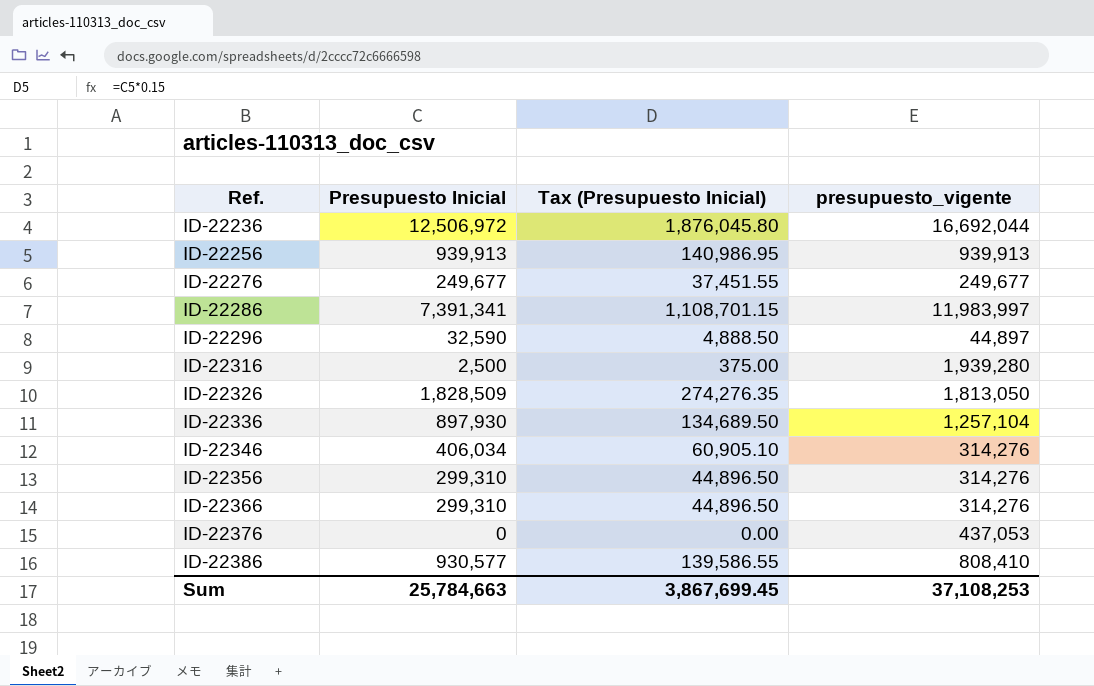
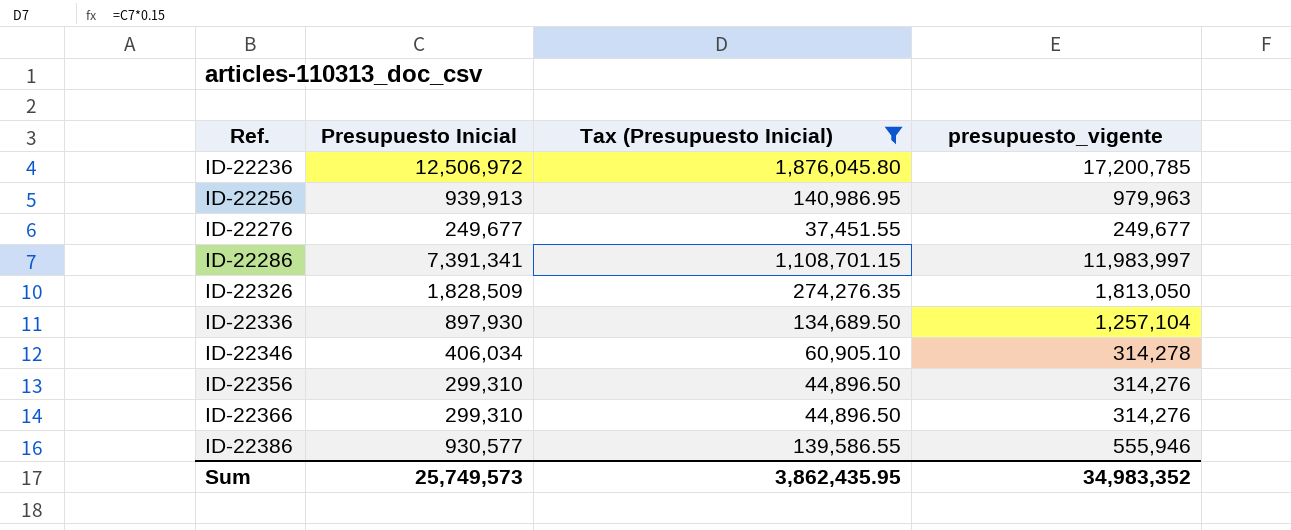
filter: none -> Tax (Presupuesto Inicial) >= 37,451.55
ID-22236 | presupuesto_vigente: 16,692,044 -> 17,200,785
ID-22256 | presupuesto_vigente: 939,913 -> 979,963
ID-22346 | presupuesto_vigente: 314,276 -> 314,278
ID-22386 | presupuesto_vigente: 808,410 -> 555,946
Sum | Presupuesto Inicial: 25,784,663 -> 25,749,573
Sum | Tax (Presupuesto Inicial): 3,867,699.45 -> 3,862,435.95
Sum | presupuesto_vigente: 37,108,253 -> 34,983,352

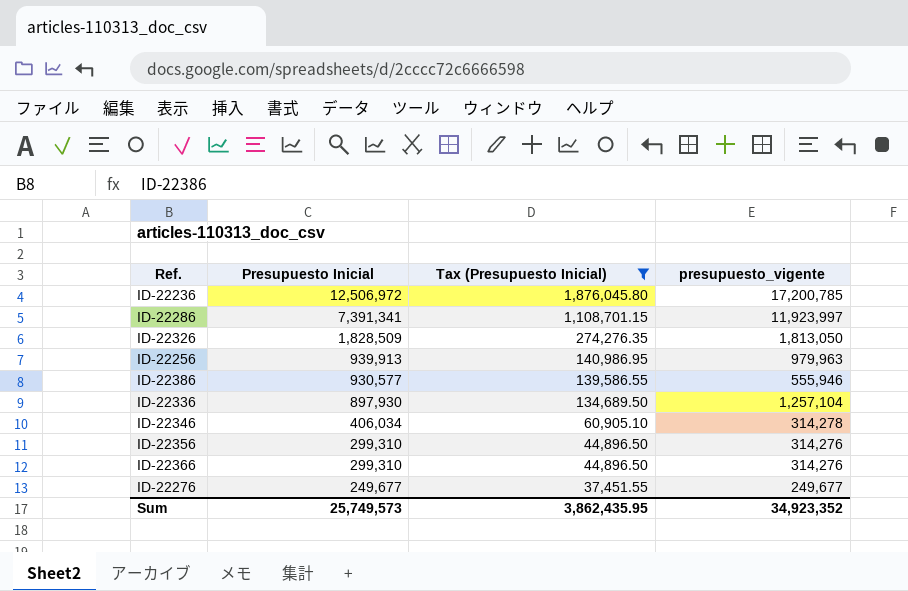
row order: Ref. ascending -> Presupuesto Inicial descending
ID-22286 | presupuesto_vigente: 11,983,997 -> 11,923,997
Sum | presupuesto_vigente: 34,983,352 -> 34,923,352

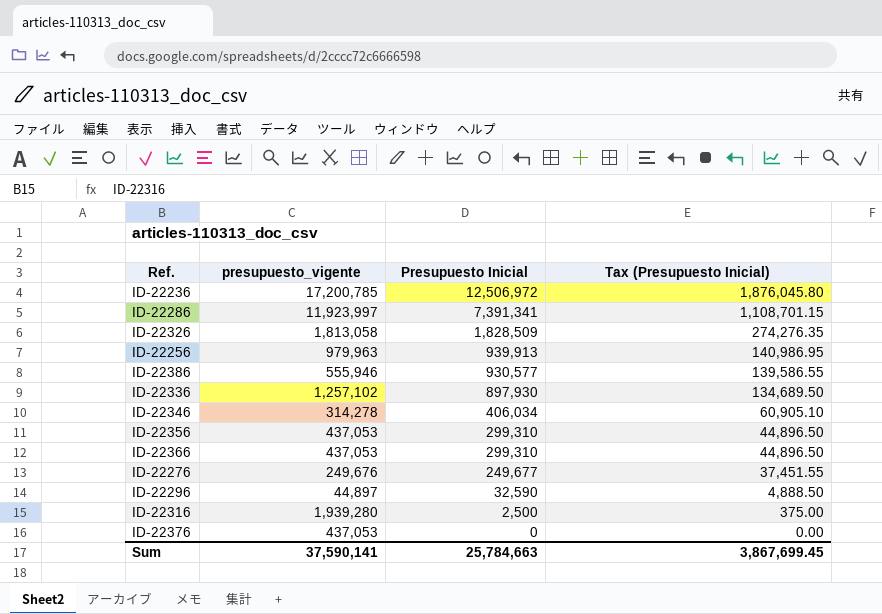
filter: Tax (Presupuesto Inicial) >= 37,451.55 -> none
column presupuesto_vigente | position: 4 -> 2
ID-22326 | presupuesto_vigente: 1,813,050 -> 1,813,058
ID-22336 | presupuesto_vigente: 1,257,104 -> 1,257,102
ID-22356 | presupuesto_vigente: 314,276 -> 437,053
ID-22366 | presupuesto_vigente: 314,276 -> 437,053
ID-22276 | presupuesto_vigente: 249,677 -> 249,676
Sum | presupuesto_vigente: 34,923,352 -> 37,590,141
Sum | Presupuesto Inicial: 25,749,573 -> 25,784,663
Sum | Tax (Presupuesto Inicial): 3,862,435.95 -> 3,867,699.45

